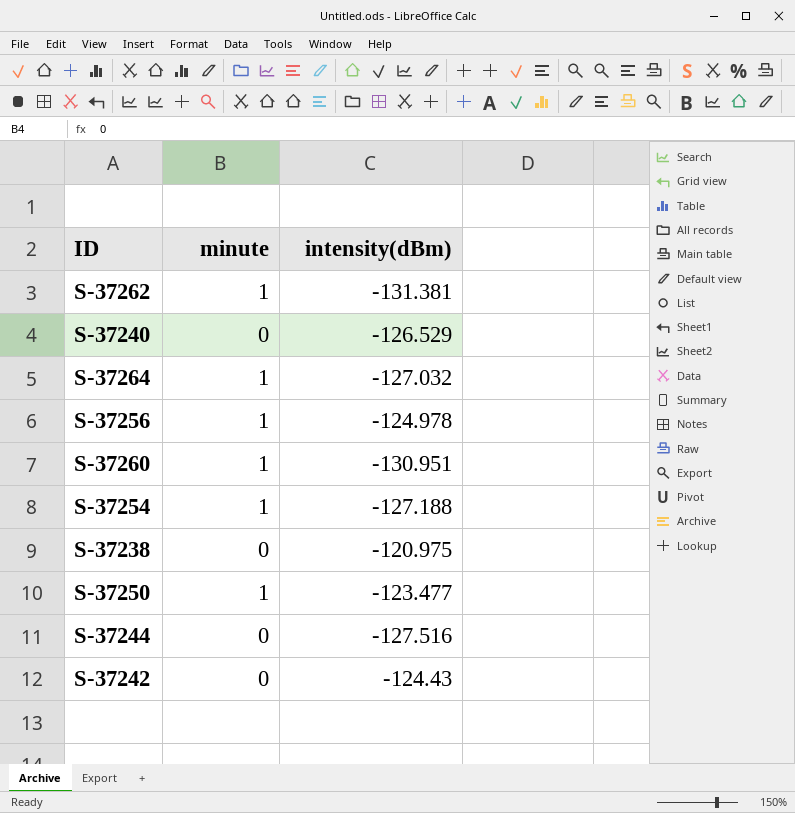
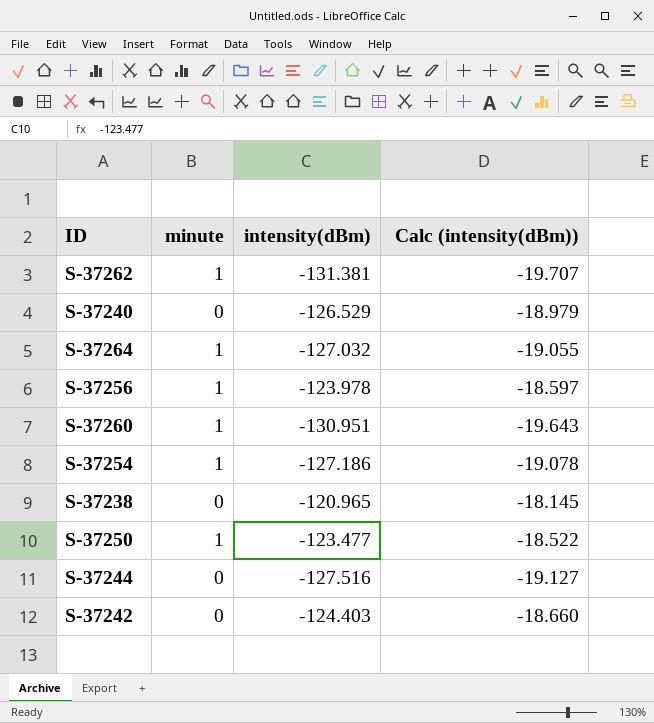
column Calc (intensity(dBm)) | formula: none -> [intensity(dBm)] * 0.15
S-37256 | intensity(dBm): -124.978 -> -123.978
S-37254 | intensity(dBm): -127.188 -> -127.186
S-37238 | intensity(dBm): -120.975 -> -120.965
S-37242 | intensity(dBm): -124.43 -> -124.403

